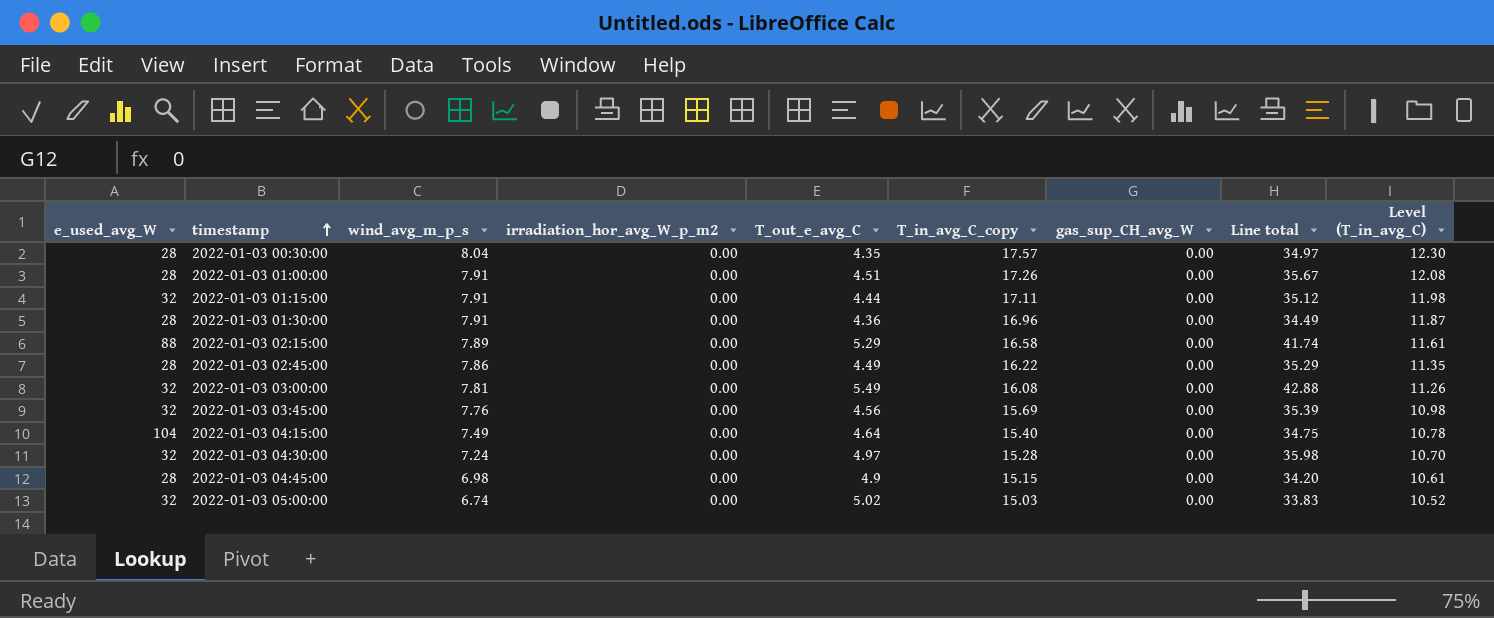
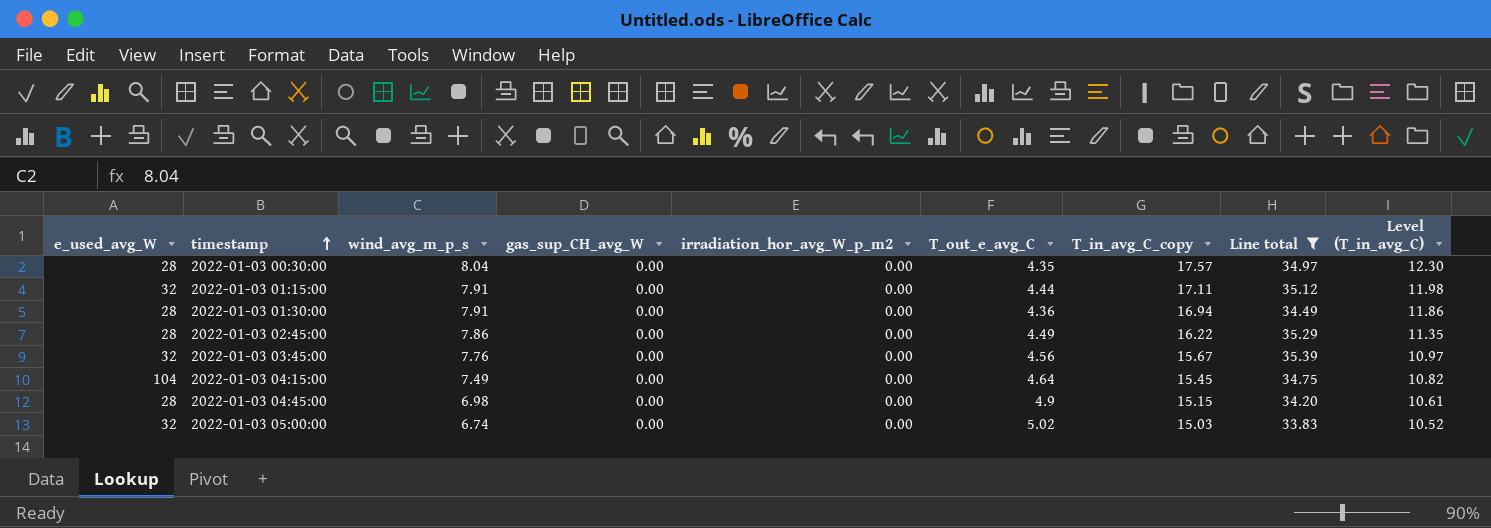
filter: none -> Line total <= 35.39
column gas_sup_CH_avg_W | position: 7 -> 4
2022-01-03 01:30:00 | T_in_avg_C_copy: 16.96 -> 16.94
2022-01-03 01:30:00 | Level (T_in_avg_C): 11.87 -> 11.86
2022-01-03 03:45:00 | T_in_avg_C_copy: 15.69 -> 15.67
2022-01-03 03:45:00 | Level (T_in_avg_C): 10.98 -> 10.97
2022-01-03 04:15:00 | T_in_avg_C_copy: 15.40 -> 15.45
2022-01-03 04:15:00 | Level (T_in_avg_C): 10.78 -> 10.82

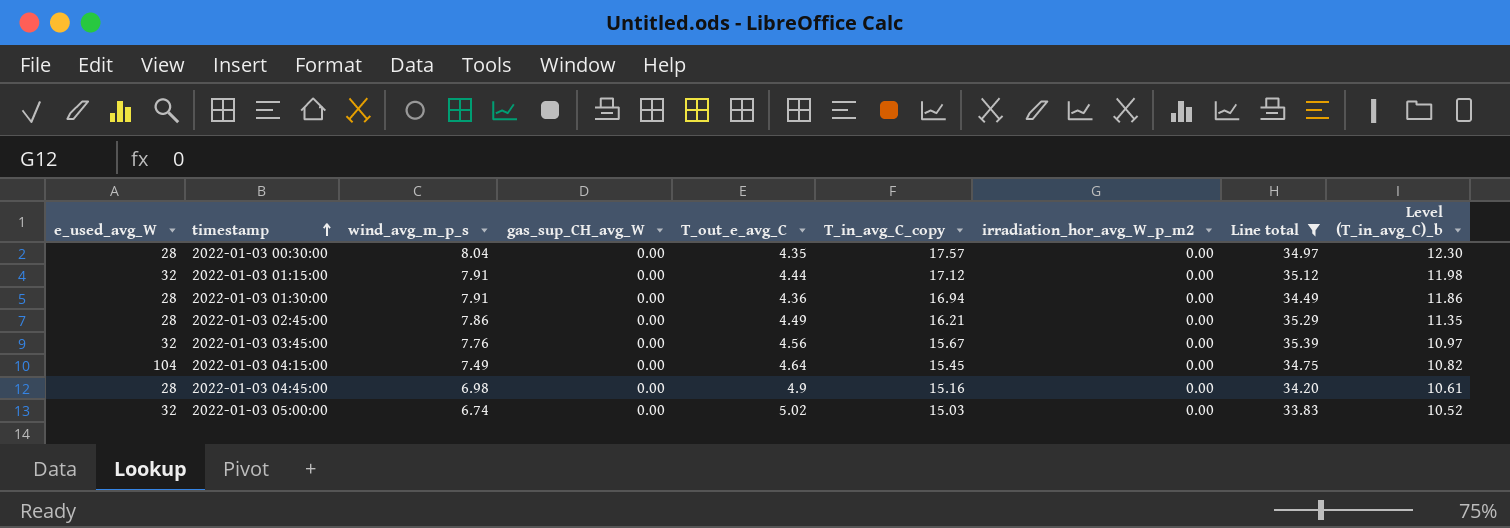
column irradiation_hor_avg_W_p_m2 | position: 5 -> 7
column name: Level (T_in_avg_C) -> Level (T_in_avg_C)_b
2022-01-03 01:15:00 | T_in_avg_C_copy: 17.11 -> 17.12
2022-01-03 02:45:00 | T_in_avg_C_copy: 16.22 -> 16.21
2022-01-03 04:45:00 | T_in_avg_C_copy: 15.15 -> 15.16

